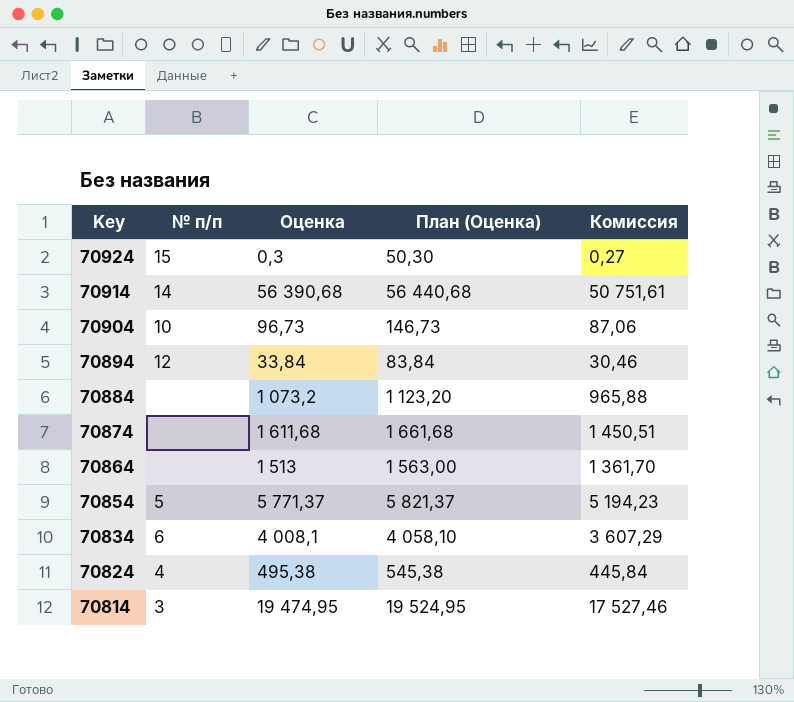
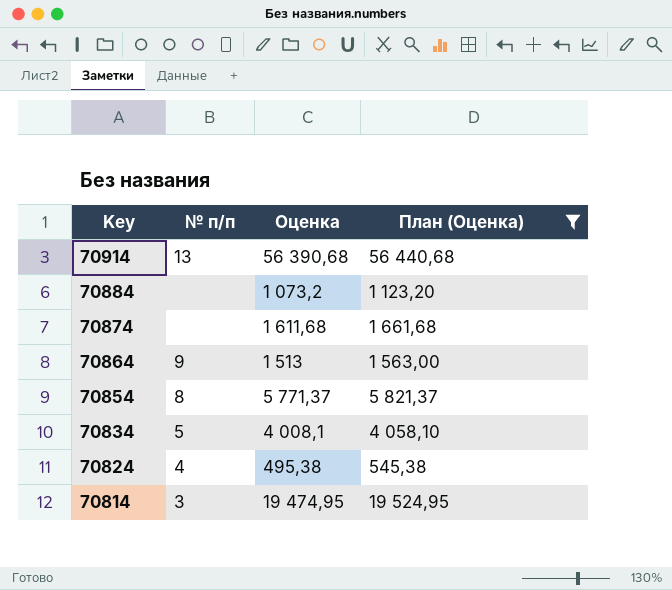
filter: none -> План (Оценка) >= 545,38
column Комиссия | formula: [Оценка] * 0,9 -> none
70914 | № п/п: 14 -> 13
70864 | № п/п: none -> 9
70854 | № п/п: 5 -> 8
70834 | № п/п: 6 -> 5

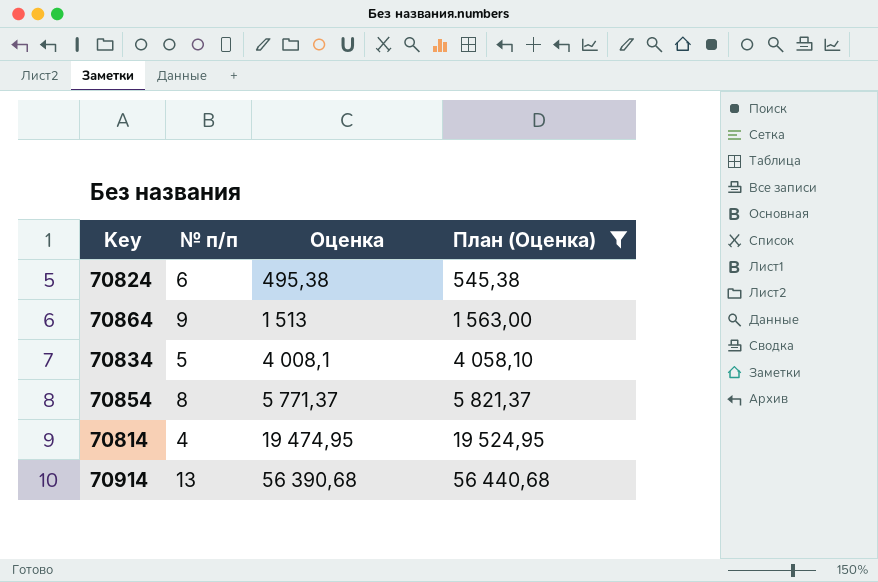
row order: Key descending -> Оценка ascending
row 70884: none | 1 073,2 | 1 123,20 -> none
row 70874: none | 1 611,68 | 1 661,68 -> none
70824 | № п/п: 4 -> 6
70814 | № п/п: 3 -> 4

